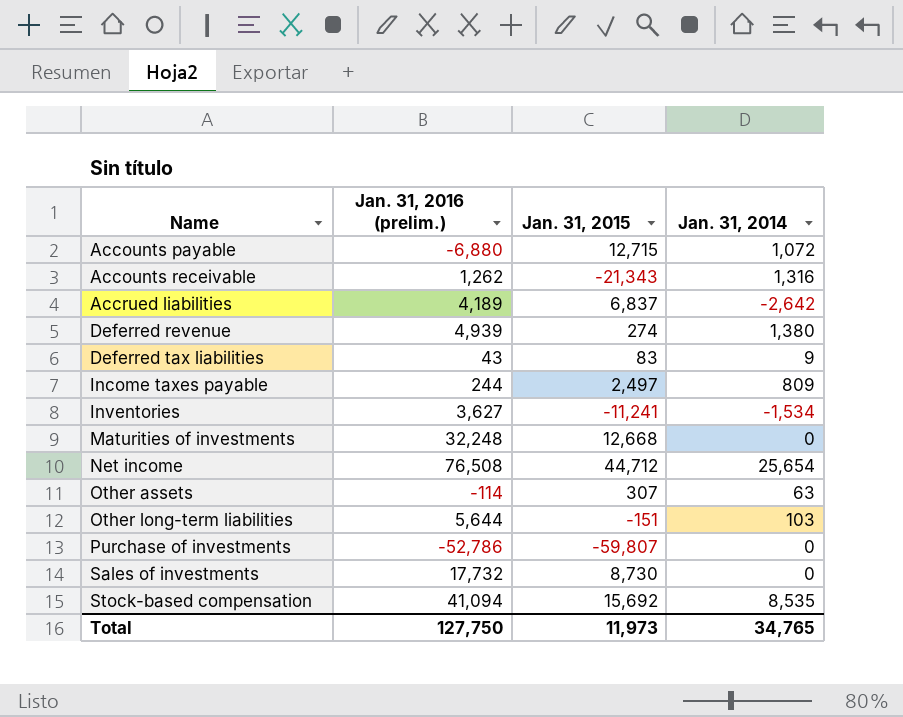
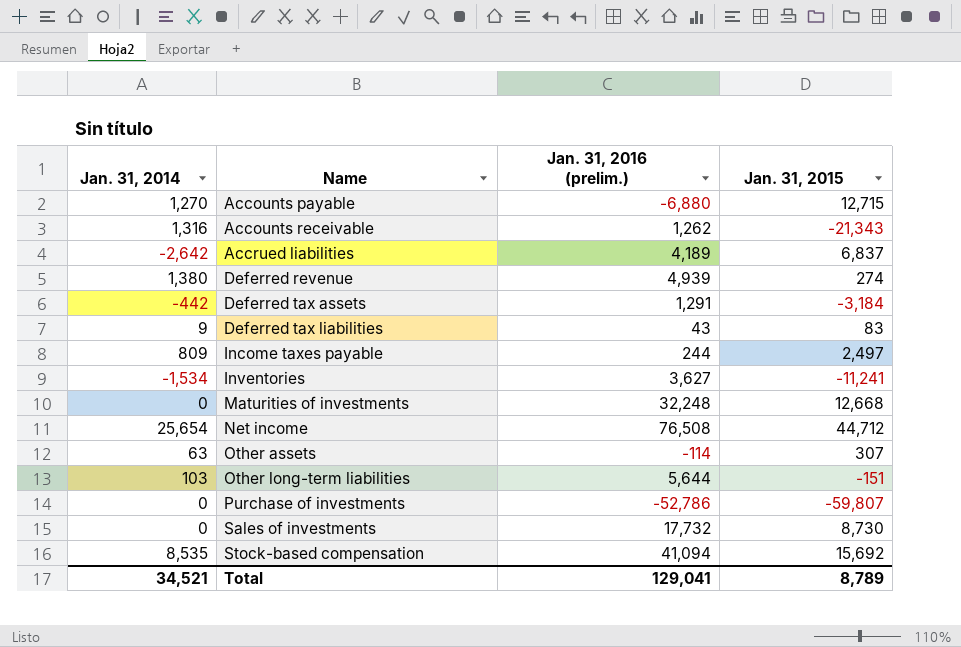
column Jan. 31, 2014 | position: 4 -> 1
Accounts payable | Jan. 31, 2014: 1,072 -> 1,270
row Deferred tax assets: none -> -442 | 1,291 | -3,184
Total | Jan. 31, 2014: 34,765 -> 34,521
Total | Jan. 31, 2016 (prelim.): 127,750 -> 129,041
Total | Jan. 31, 2015: 11,973 -> 8,789

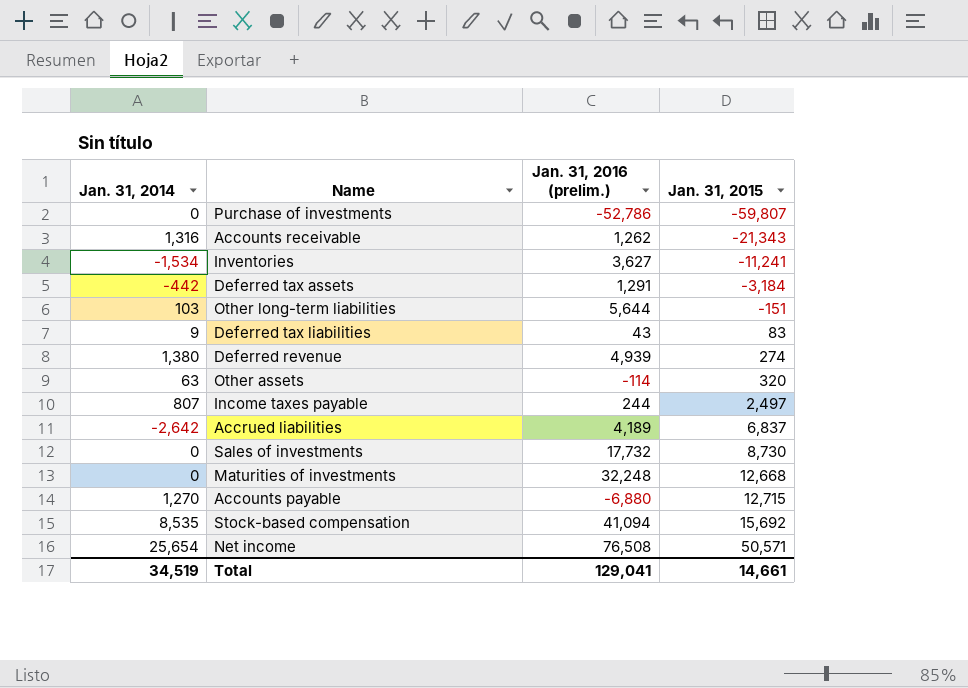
row order: Name ascending -> Jan. 31, 2015 ascending
Other assets | Jan. 31, 2015: 307 -> 320
Income taxes payable | Jan. 31, 2014: 809 -> 807
Net income | Jan. 31, 2015: 44,712 -> 50,571
Total | Jan. 31, 2014: 34,521 -> 34,519
Total | Jan. 31, 2015: 8,789 -> 14,661

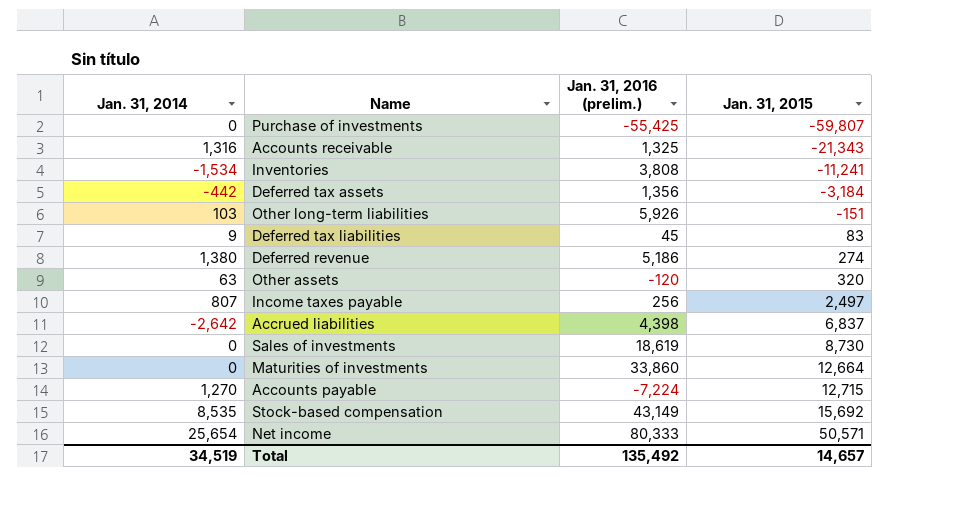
Purchase of investments | Jan. 31, 2016 (prelim.): -52,786 -> -55,425
Accounts receivable | Jan. 31, 2016 (prelim.): 1,262 -> 1,325
Inventories | Jan. 31, 2016 (prelim.): 3,627 -> 3,808
Deferred tax assets | Jan. 31, 2016 (prelim.): 1,291 -> 1,356
Other long-term liabilities | Jan. 31, 2016 (prelim.): 5,644 -> 5,926
Deferred tax liabilities | Jan. 31, 2016 (prelim.): 43 -> 45
Deferred revenue | Jan. 31, 2016 (prelim.): 4,939 -> 5,186
Other assets | Jan. 31, 2016 (prelim.): -114 -> -120
Income taxes payable | Jan. 31, 2016 (prelim.): 244 -> 256
Accrued liabilities | Jan. 31, 2016 (prelim.): 4,189 -> 4,398
Sales of investments | Jan. 31, 2016 (prelim.): 17,732 -> 18,619
Maturities of investments | Jan. 31, 2016 (prelim.): 32,248 -> 33,860
Maturities of investments | Jan. 31, 2015: 12,668 -> 12,664
Accounts payable | Jan. 31, 2016 (prelim.): -6,880 -> -7,224
Stock-based compensation | Jan. 31, 2016 (prelim.): 41,094 -> 43,149
Net income | Jan. 31, 2016 (prelim.): 76,508 -> 80,333
Total | Jan. 31, 2016 (prelim.): 129,041 -> 135,492
Total | Jan. 31, 2015: 14,661 -> 14,657

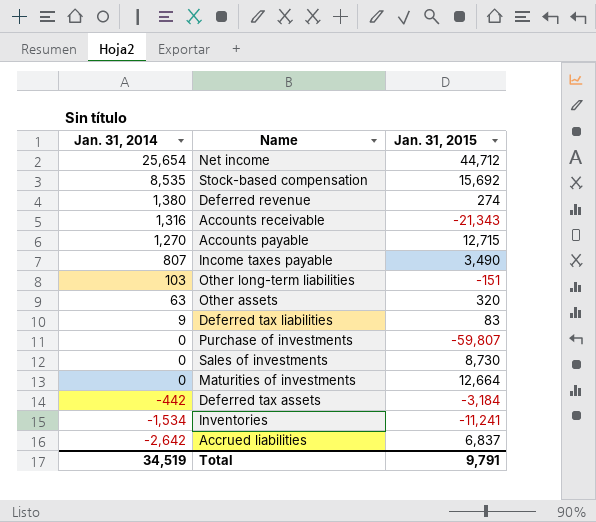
row order: Jan. 31, 2015 ascending -> Jan. 31, 2014 descending
column Jan. 31, 2016 (prelim.) | position: 3 -> none
Net income | Jan. 31, 2015: 50,571 -> 44,712
Income taxes payable | Jan. 31, 2015: 2,497 -> 3,490
Total | Jan. 31, 2015: 14,657 -> 9,791

